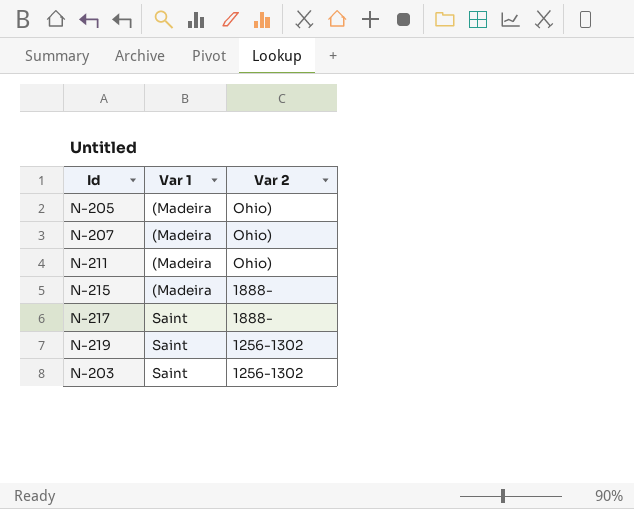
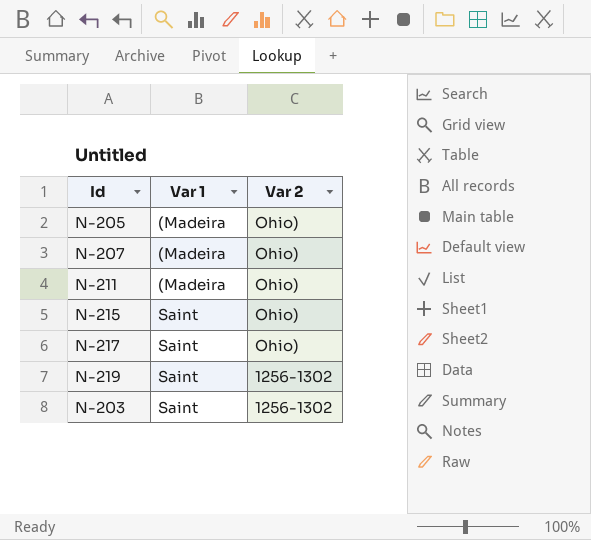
N-215 | Var 1: (Madeira -> Saint
N-215 | Var 2: 1888- -> Ohio)
N-217 | Var 2: 1888- -> Ohio)

